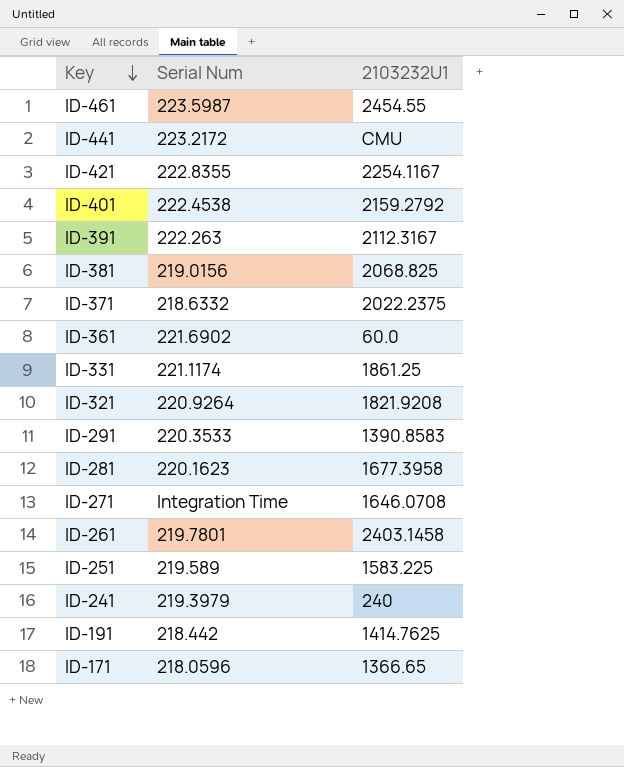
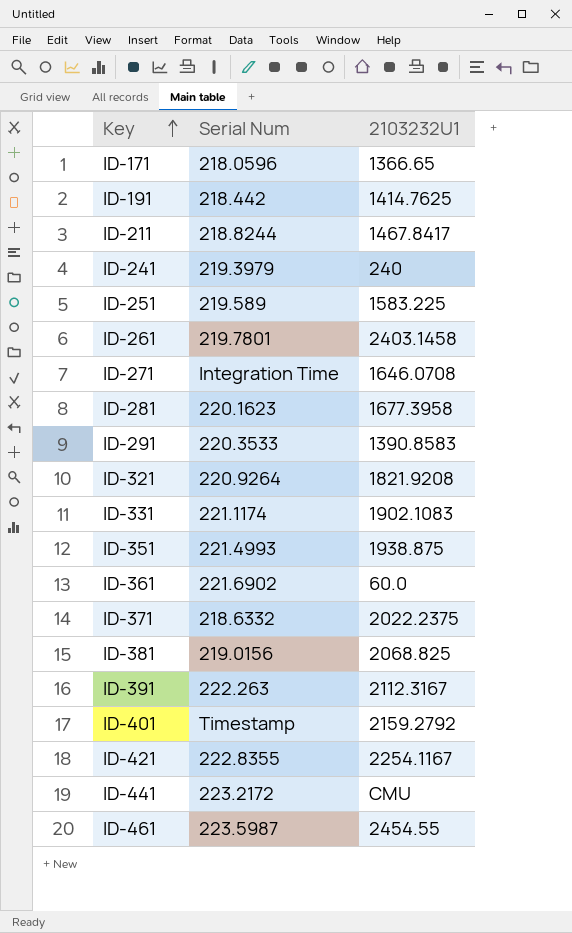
row order: Key descending -> Key ascending
row ID-211: none -> 218.8244 | 1467.8417
ID-331 | 2103232U1: 1861.25 -> 1902.1083
row ID-351: none -> 221.4993 | 1938.875
ID-401 | Serial Num: 222.4538 -> Timestamp

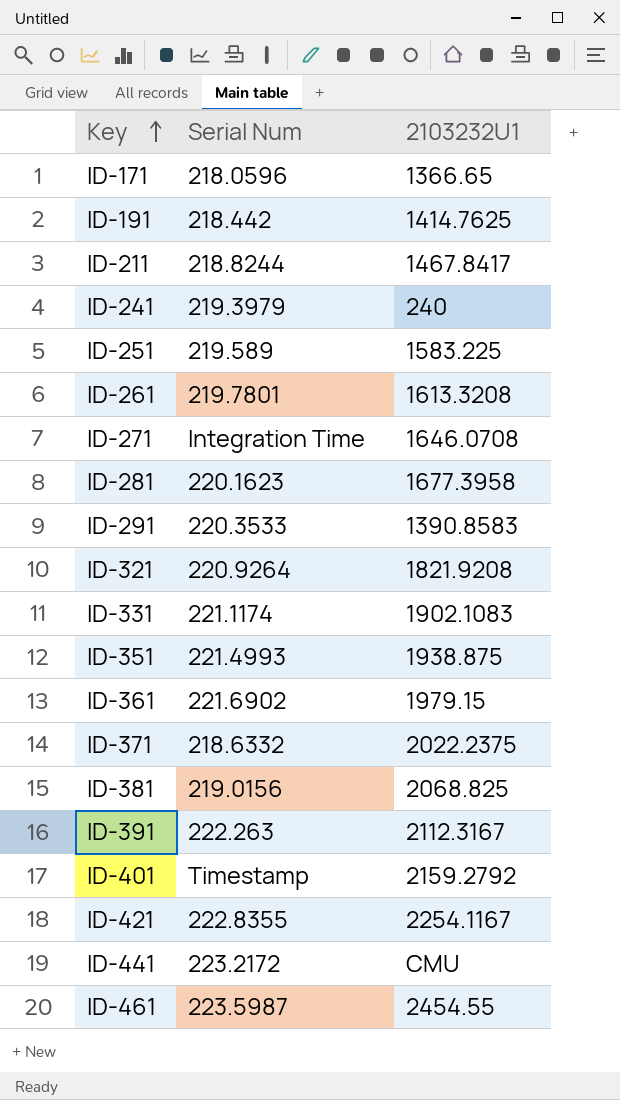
ID-261 | 2103232U1: 2403.1458 -> 1613.3208
ID-361 | 2103232U1: 60.0 -> 1979.15

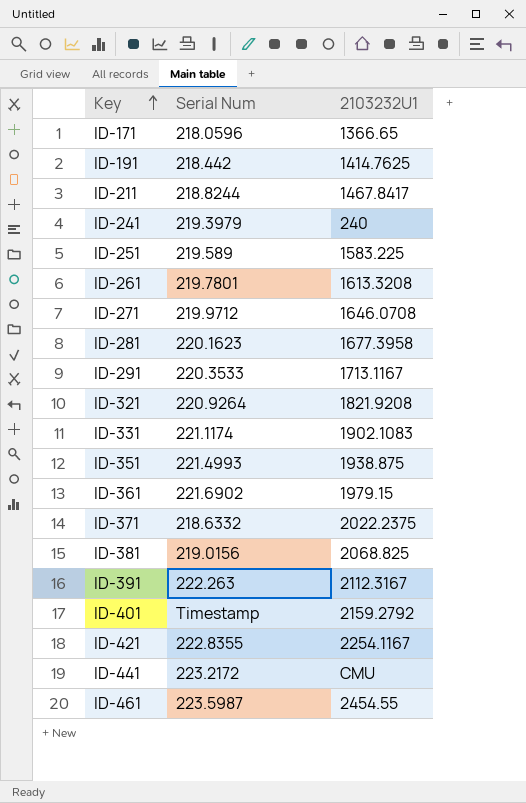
ID-271 | Serial Num: Integration Time -> 219.9712
ID-291 | 2103232U1: 1390.8583 -> 1713.1167

